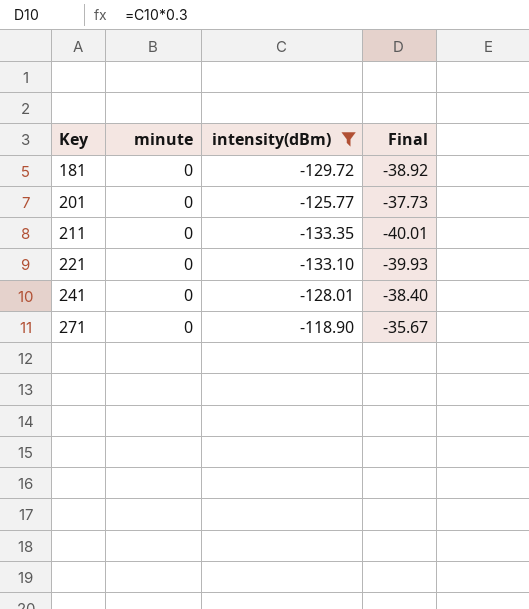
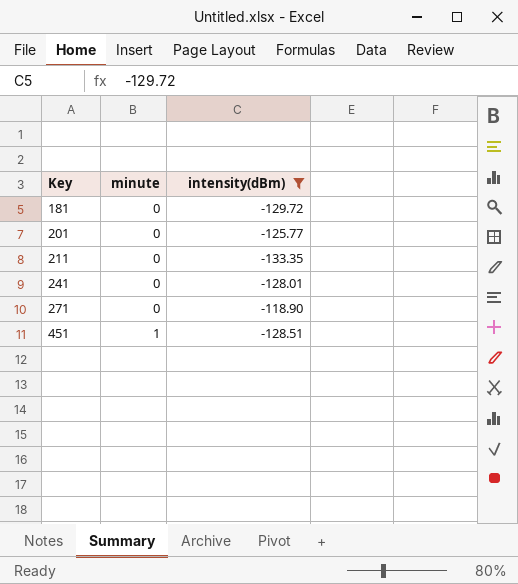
column Final | formula: [intensity(dBm)] * 0.3 -> none
row 221: 0 | -133.10 | -39.93 -> none
row 451: none -> 1 | -128.51

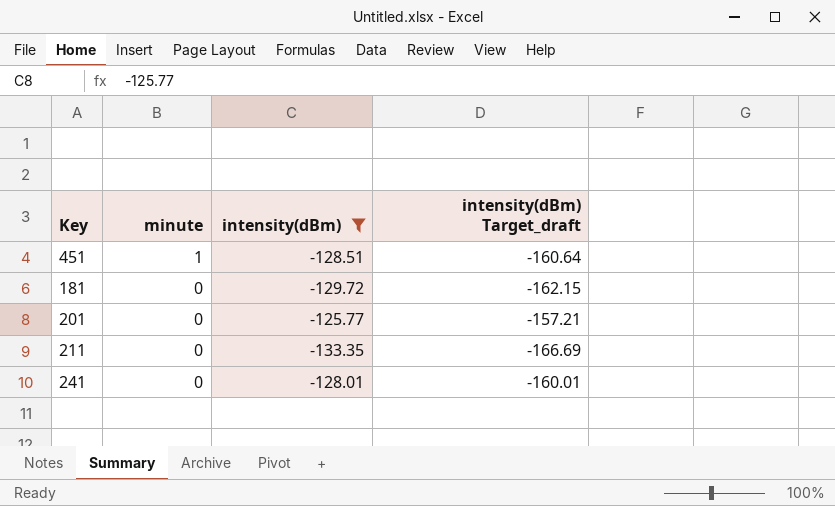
row order: Key ascending -> minute descending
column intensity(dBm) Target_draft | formula: none -> [intensity(dBm)] * 1.25
row 271: 0 | -118.90 -> none

